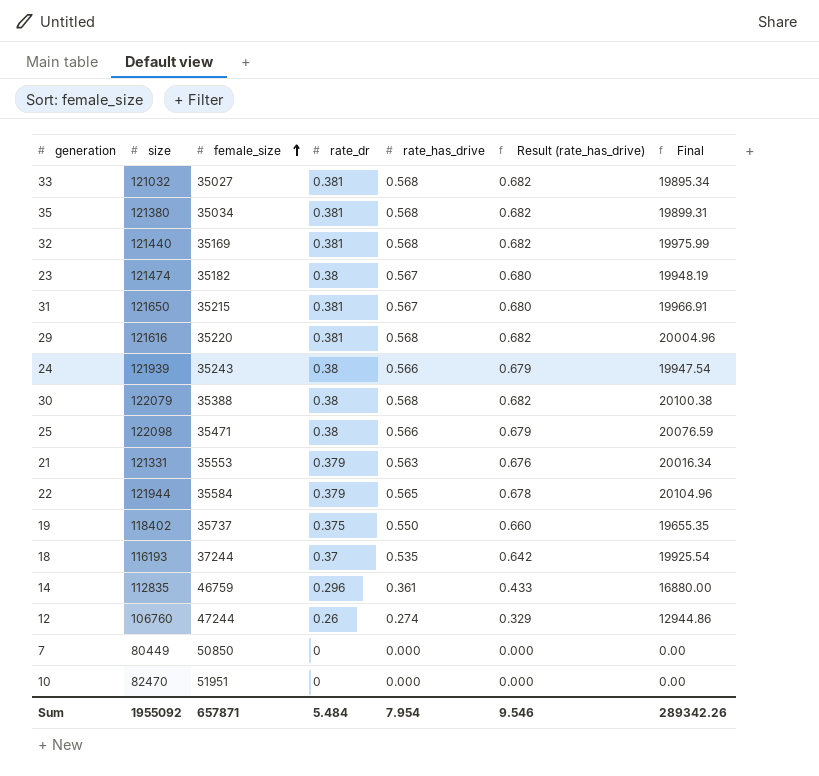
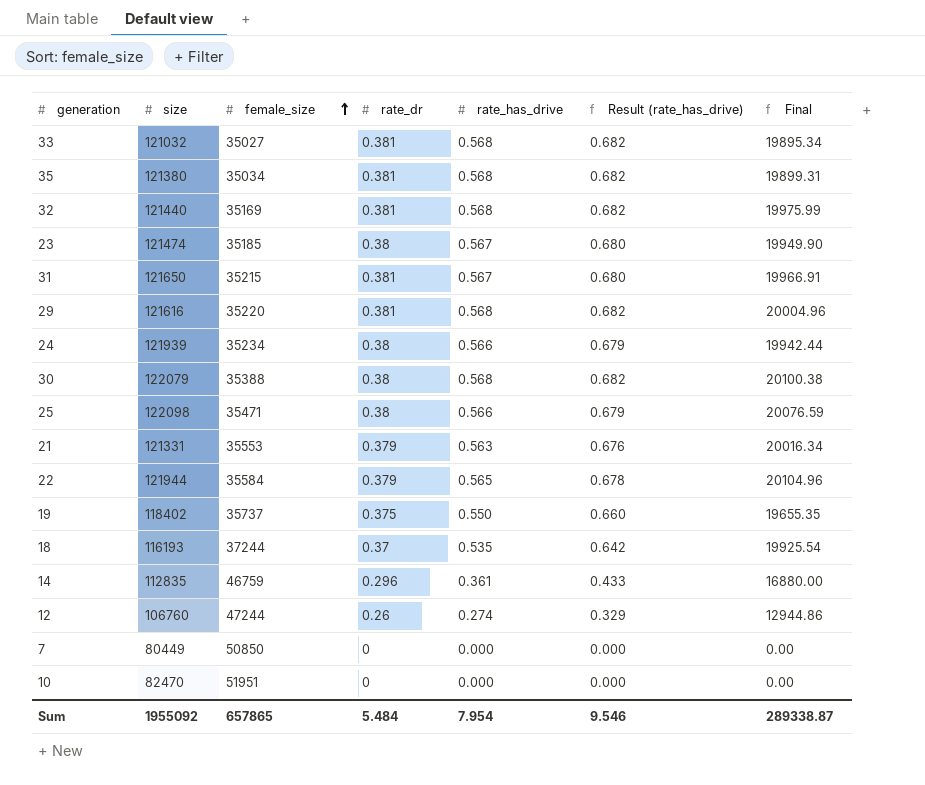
23 | female_size: 35182 -> 35185
23 | Final: 19948.19 -> 19949.90
24 | female_size: 35243 -> 35234
24 | Final: 19947.54 -> 19942.44
Sum | female_size: 657871 -> 657865
Sum | Final: 289342.26 -> 289338.87

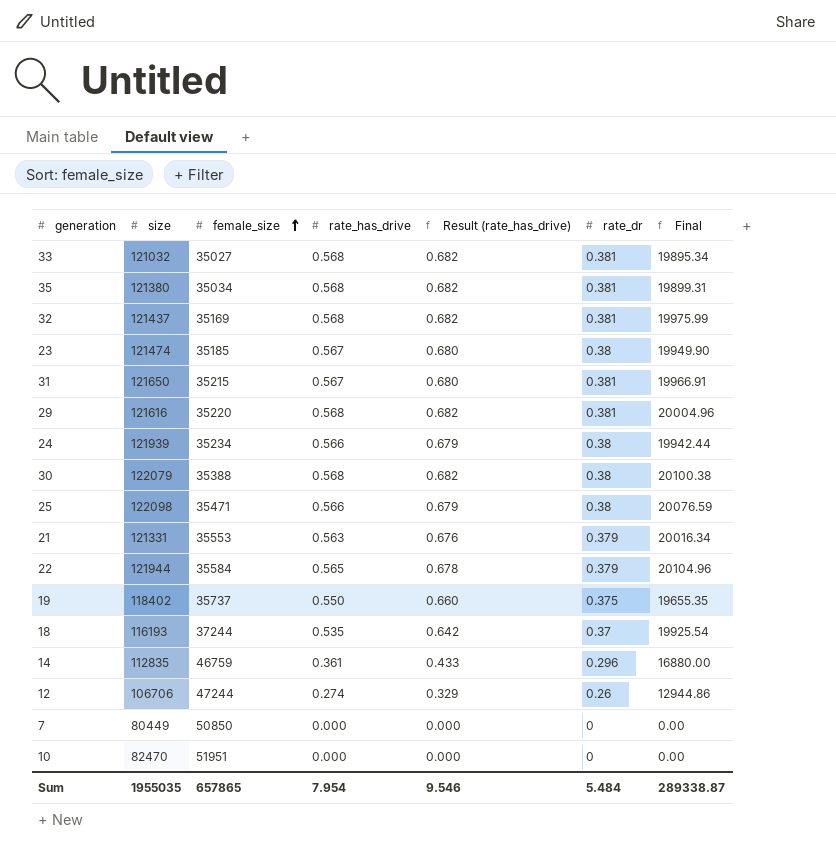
column rate_dr | position: 4 -> 6
32 | size: 121440 -> 121437
12 | size: 106760 -> 106706
Sum | size: 1955092 -> 1955035

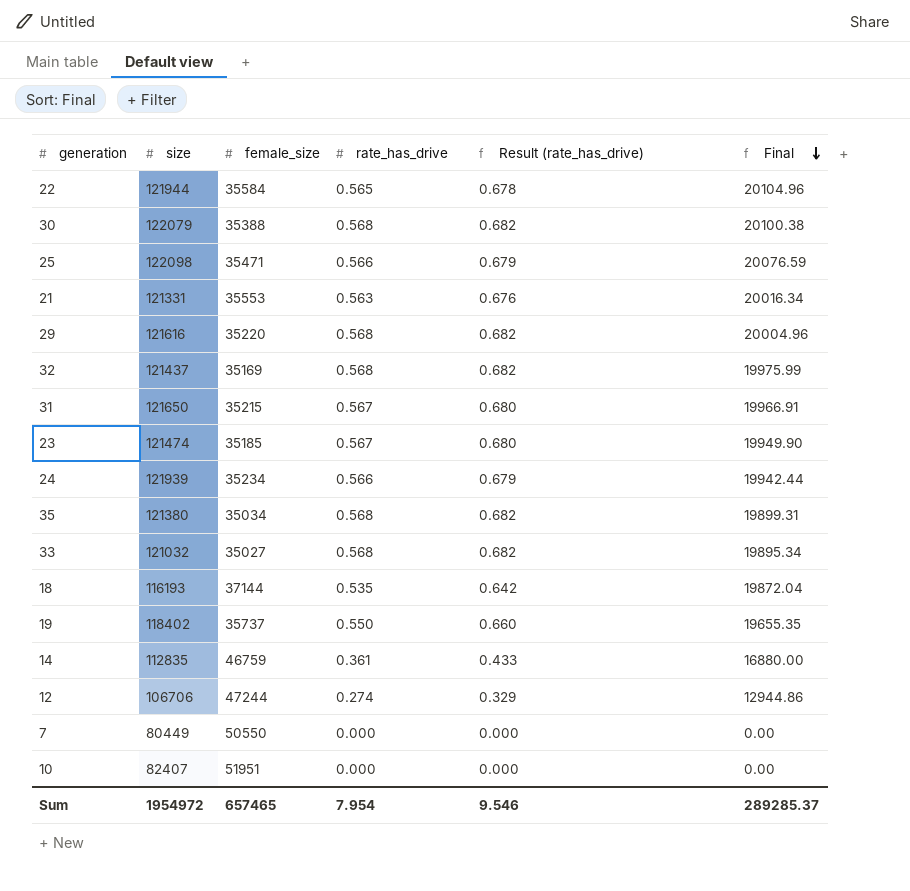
row order: female_size ascending -> Final descending
column rate_dr | position: 6 -> none
18 | female_size: 37244 -> 37144
18 | Final: 19925.54 -> 19872.04
7 | female_size: 50850 -> 50550
10 | size: 82470 -> 82407
Sum | size: 1955035 -> 1954972
Sum | female_size: 657865 -> 657465
Sum | Final: 289338.87 -> 289285.37

